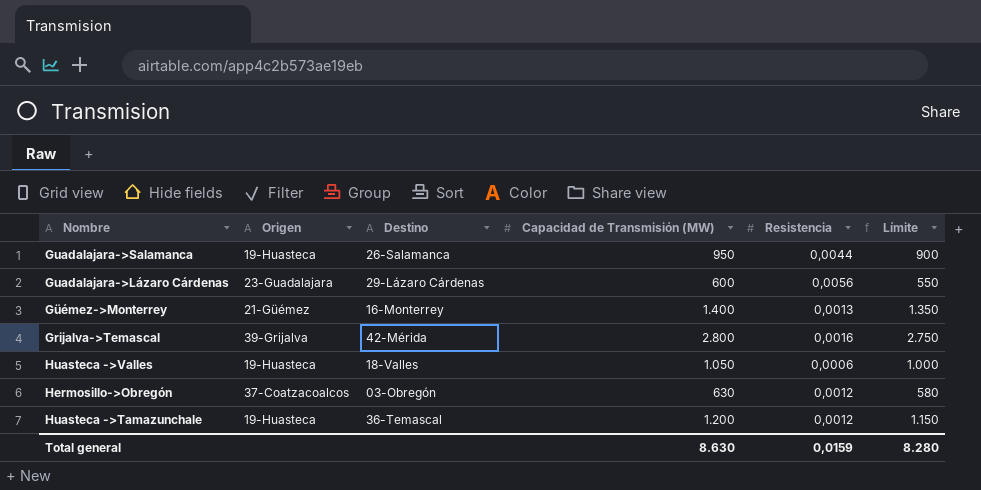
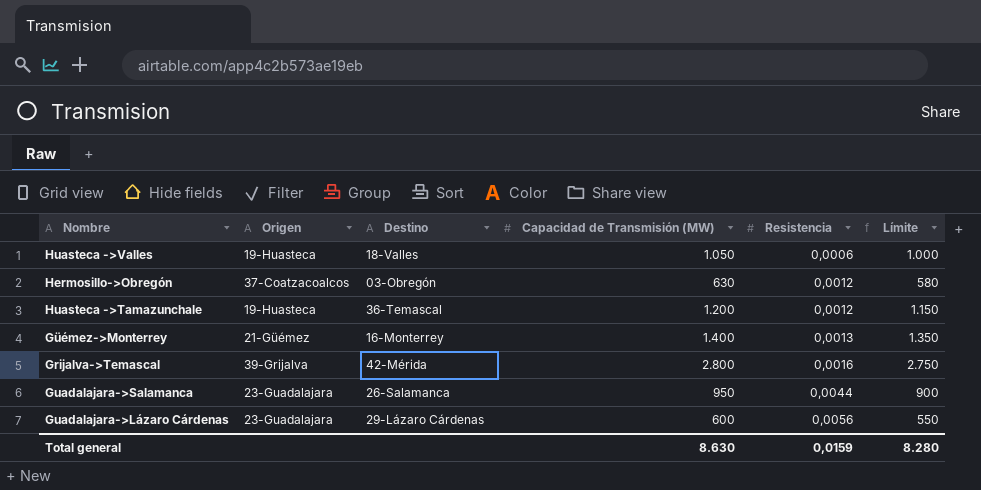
row order: none -> Resistencia ascending
Guadalajara->Salamanca | Origen: 19-Huasteca -> 23-Guadalajara

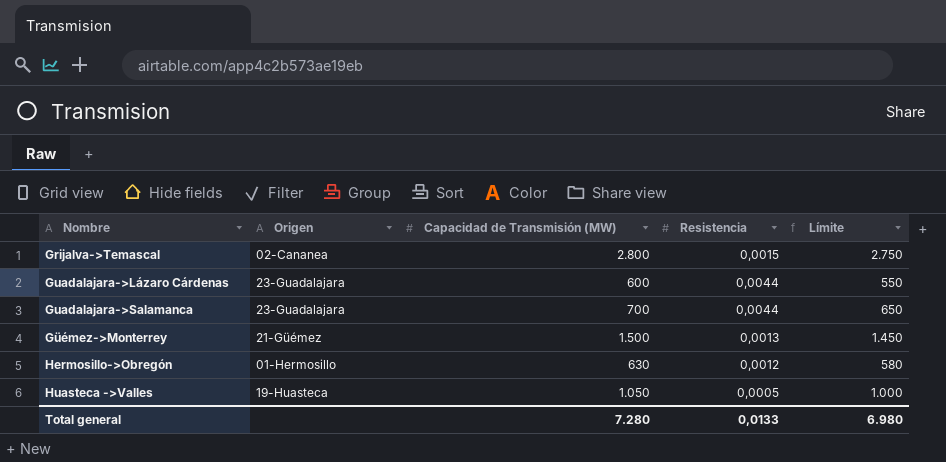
row order: Resistencia ascending -> Nombre ascending
column Destino | position: 3 -> none
row Huasteca ->Tamazunchale: 19-Huasteca | 36-Temascal | 1.200 | 0,0012 | 1.150 -> none
Grijalva->Temascal | Origen: 39-Grijalva -> 02-Cananea
Grijalva->Temascal | Resistencia: 0,0016 -> 0,0015
Guadalajara->Lázaro Cárdenas | Resistencia: 0,0056 -> 0,0044
Guadalajara->Salamanca | Capacidad de Transmisión (MW): 950 -> 700
Guadalajara->Salamanca | Límite: 900 -> 650
Güémez->Monterrey | Capacidad de Transmisión (MW): 1.400 -> 1.500
Güémez->Monterrey | Límite: 1.350 -> 1.450
Hermosillo->Obregón | Origen: 37-Coatzacoalcos -> 01-Hermosillo
Huasteca ->Valles | Resistencia: 0,0006 -> 0,0005
Total general | Capacidad de Transmisión (MW): 8.630 -> 7.280
Total general | Resistencia: 0,0159 -> 0,0133
Total general | Límite: 8.280 -> 6.980

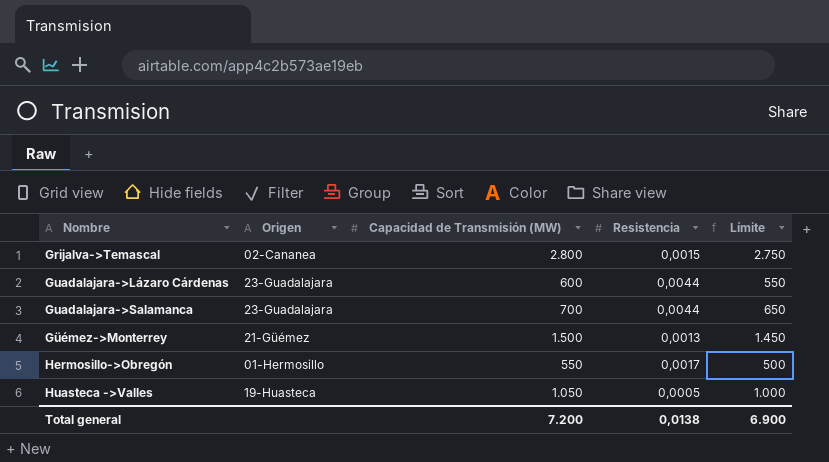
Hermosillo->Obregón | Capacidad de Transmisión (MW): 630 -> 550
Hermosillo->Obregón | Resistencia: 0,0012 -> 0,0017
Hermosillo->Obregón | Límite: 580 -> 500
Total general | Capacidad de Transmisión (MW): 7.280 -> 7.200
Total general | Resistencia: 0,0133 -> 0,0138
Total general | Límite: 6.980 -> 6.900

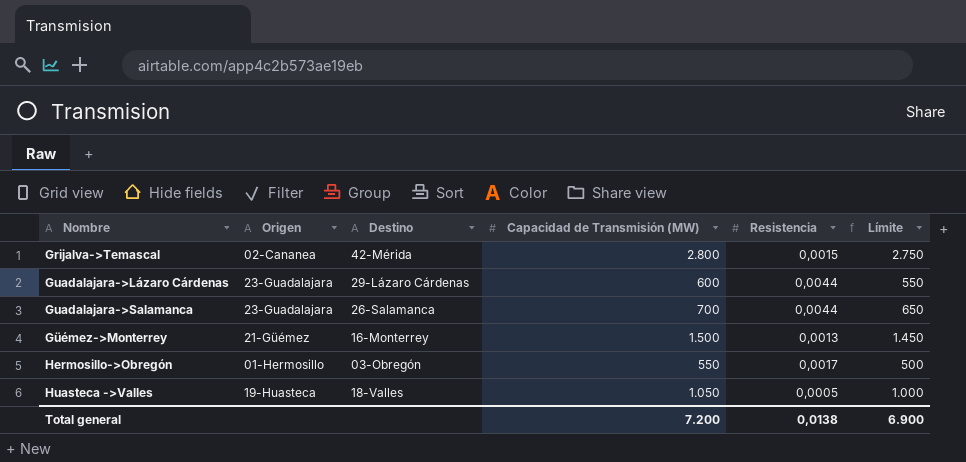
column Destino | position: none -> 3

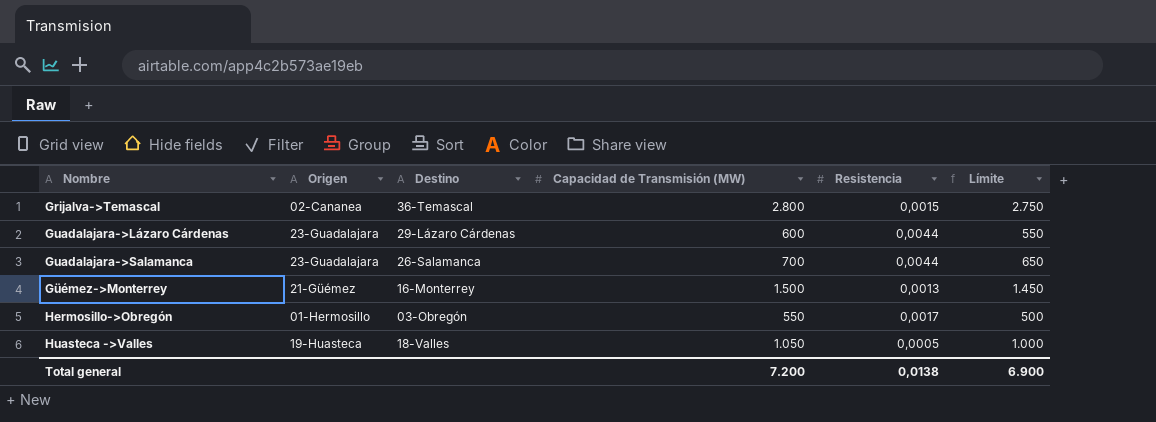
Grijalva->Temascal | Destino: 42-Mérida -> 36-Temascal

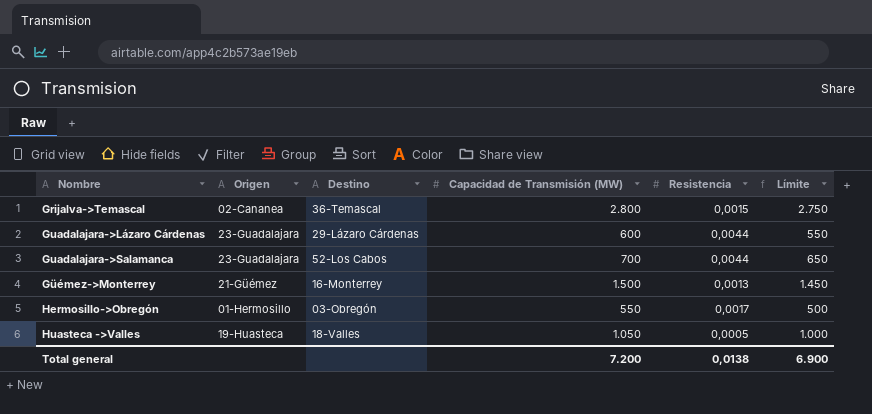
Guadalajara->Salamanca | Destino: 26-Salamanca -> 52-Los Cabos

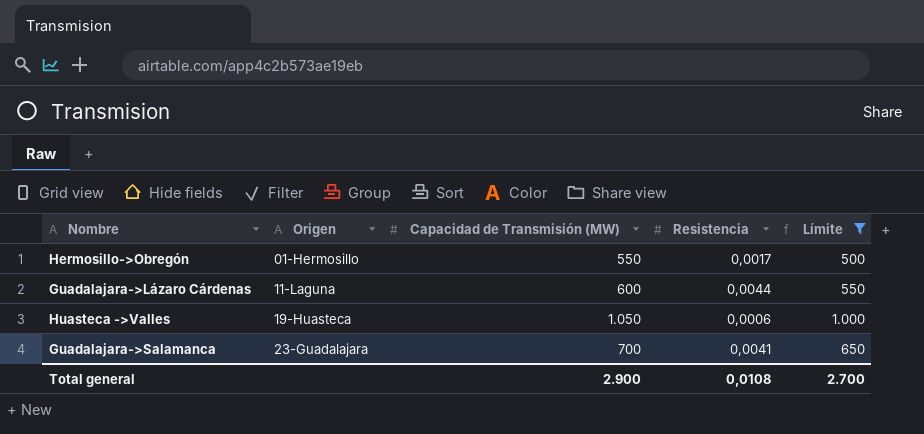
filter: none -> Límite <= 1.000
row order: Nombre ascending -> Origen ascending
column Destino | position: 3 -> none
Guadalajara->Lázaro Cárdenas | Origen: 23-Guadalajara -> 11-Laguna
Huasteca ->Valles | Resistencia: 0,0005 -> 0,0006
Guadalajara->Salamanca | Resistencia: 0,0044 -> 0,0041
Total general | Capacidad de Transmisión (MW): 7.200 -> 2.900
Total general | Resistencia: 0,0138 -> 0,0108
Total general | Límite: 6.900 -> 2.700

